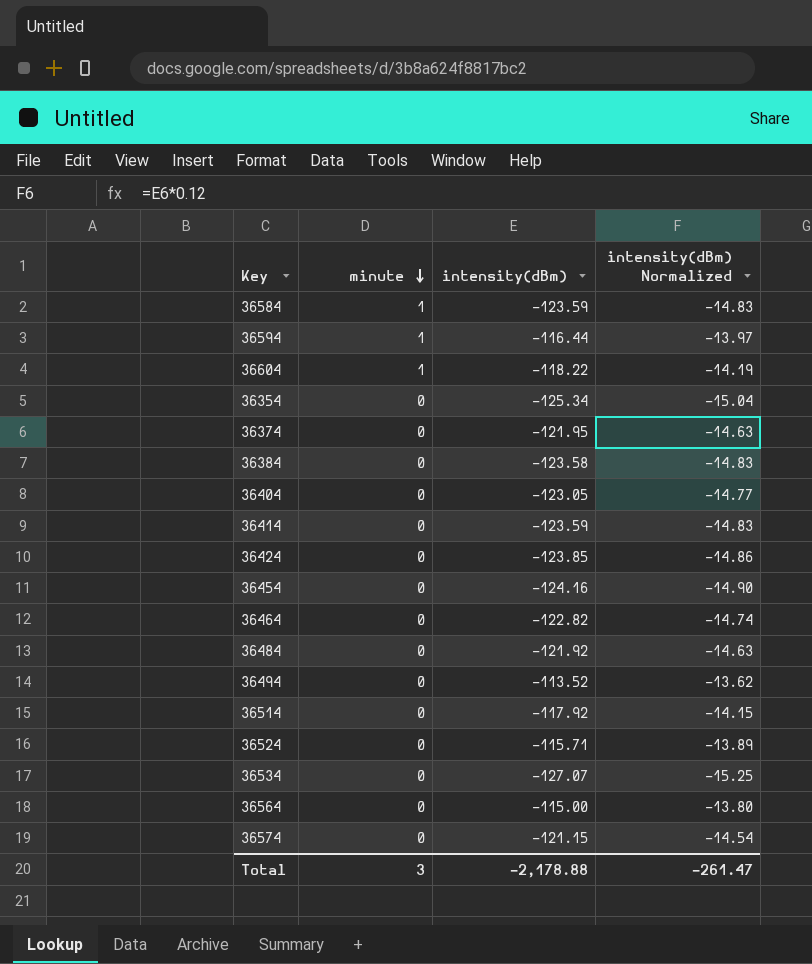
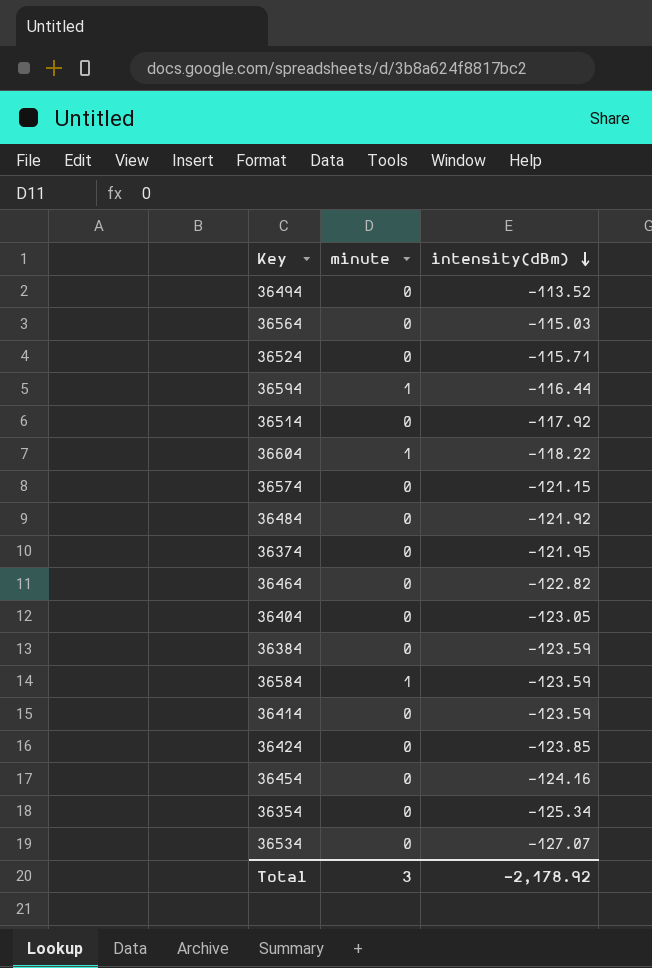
row order: minute descending -> intensity(dBm) descending
column intensity(dBm) Normalized | formula: [intensity(dBm)] * 0.12 -> none
36564 | intensity(dBm): -115.00 -> -115.03
36384 | intensity(dBm): -123.58 -> -123.59
Total | intensity(dBm): -2,178.88 -> -2,178.92

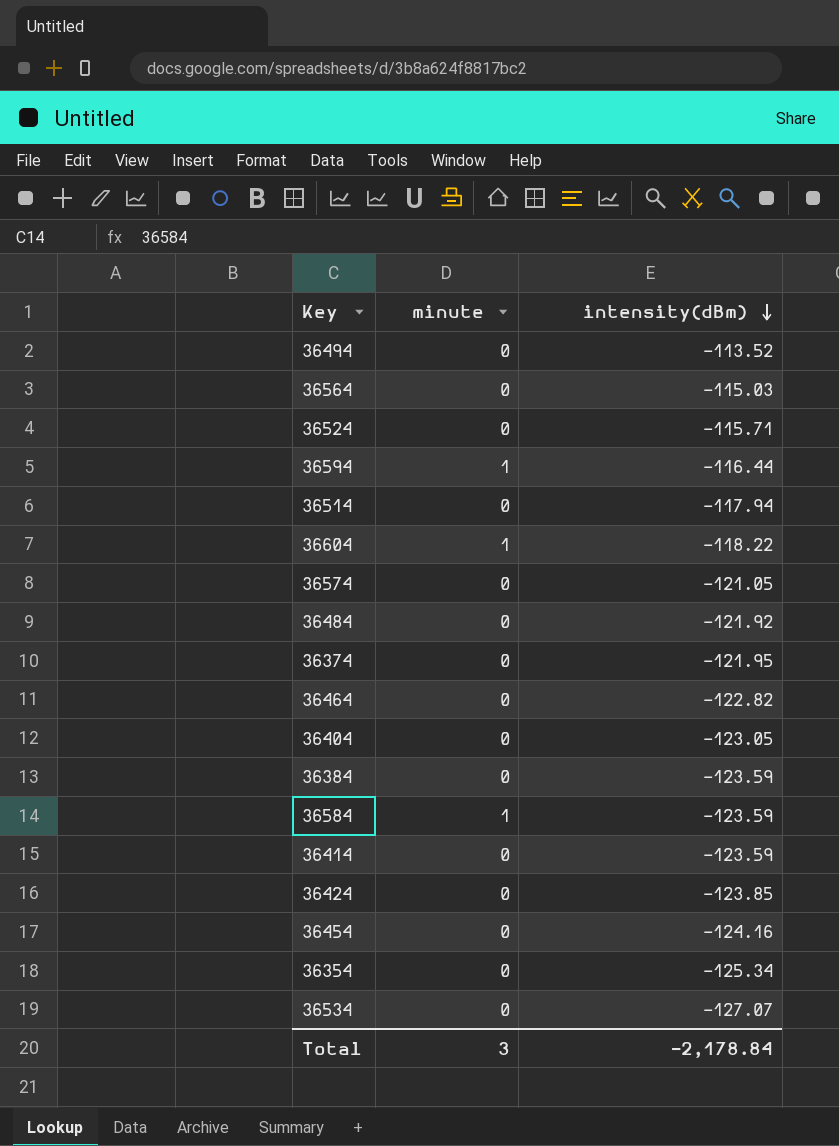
36514 | intensity(dBm): -117.92 -> -117.94
36574 | intensity(dBm): -121.15 -> -121.05
Total | intensity(dBm): -2,178.92 -> -2,178.84

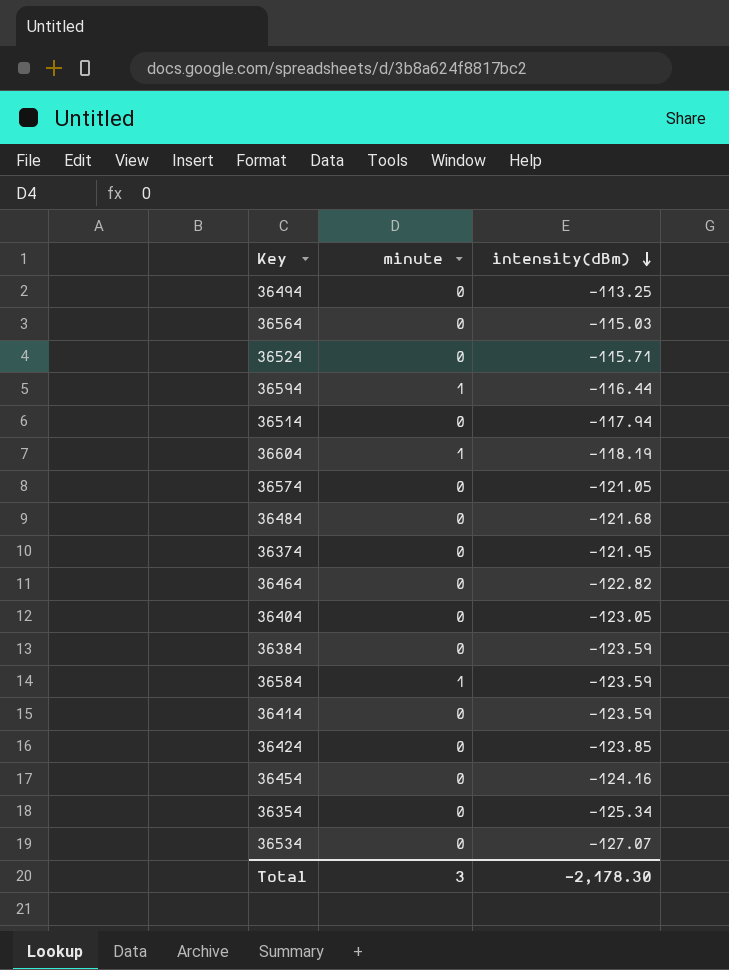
36494 | intensity(dBm): -113.52 -> -113.25
36604 | intensity(dBm): -118.22 -> -118.19
36484 | intensity(dBm): -121.92 -> -121.68
Total | intensity(dBm): -2,178.84 -> -2,178.30

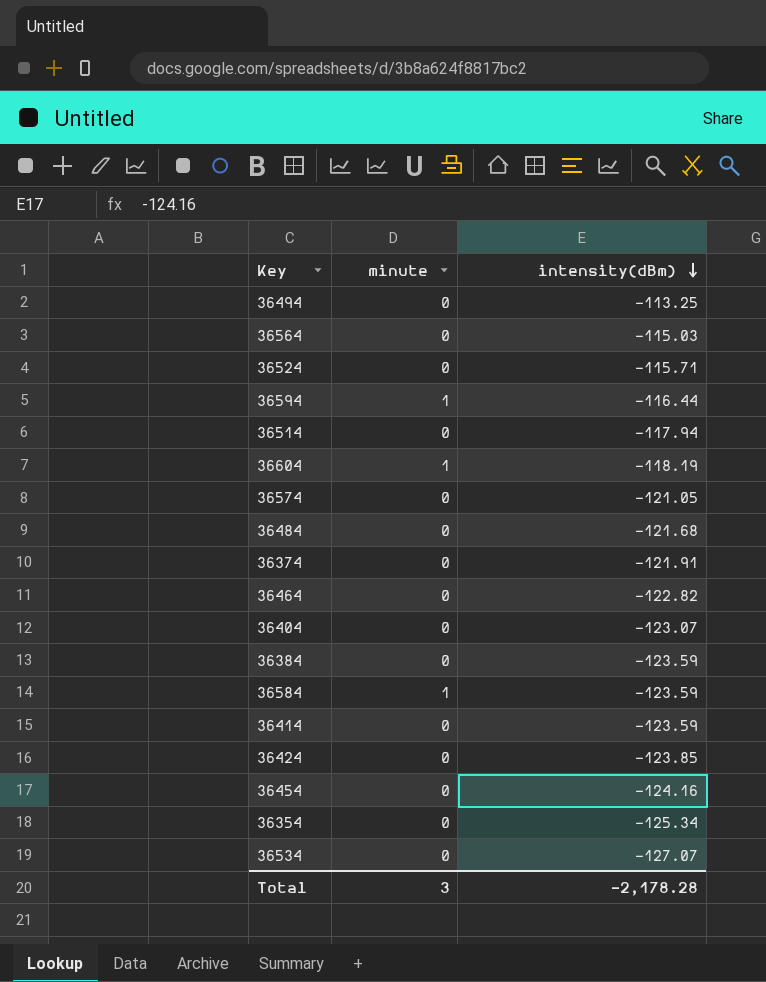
36374 | intensity(dBm): -121.95 -> -121.91
36404 | intensity(dBm): -123.05 -> -123.07
Total | intensity(dBm): -2,178.30 -> -2,178.28

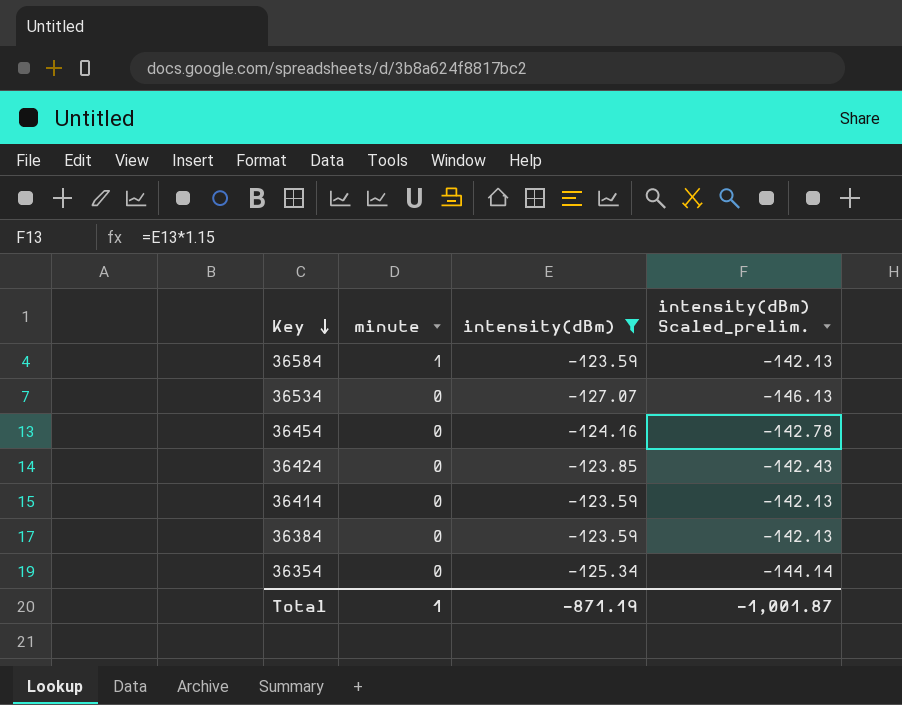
filter: none -> intensity(dBm) <= -123.59
row order: intensity(dBm) descending -> Key descending
column intensity(dBm) Scaled_prelim. | formula: none -> [intensity(dBm)] * 1.15
Total | minute: 3 -> 1
Total | intensity(dBm): -2,178.28 -> -871.19

